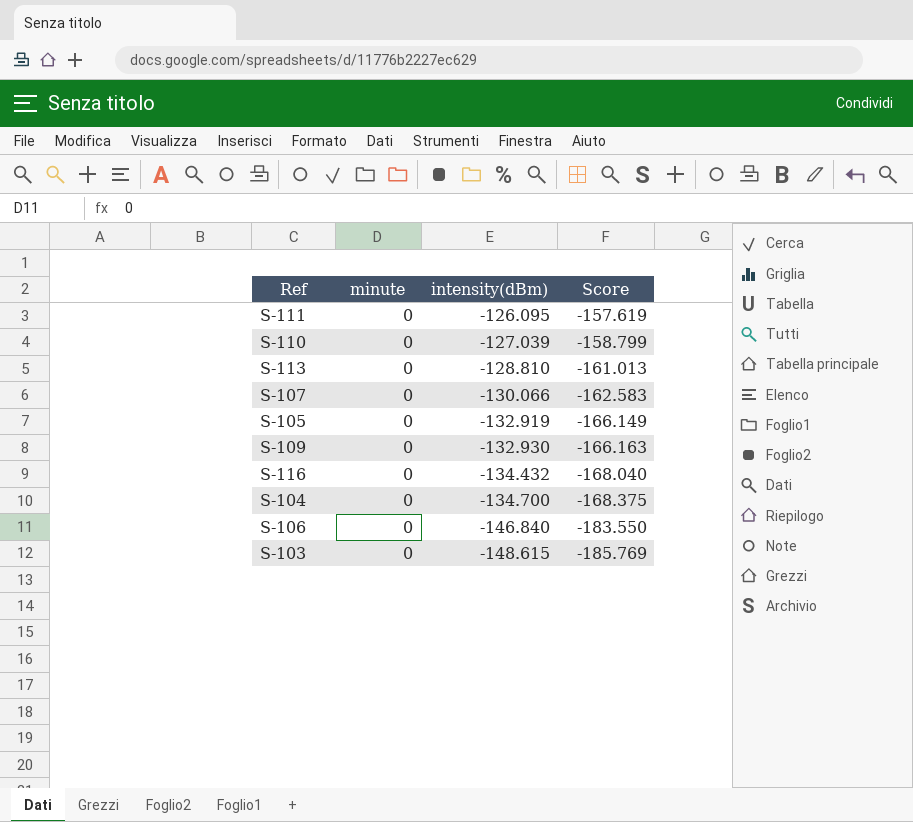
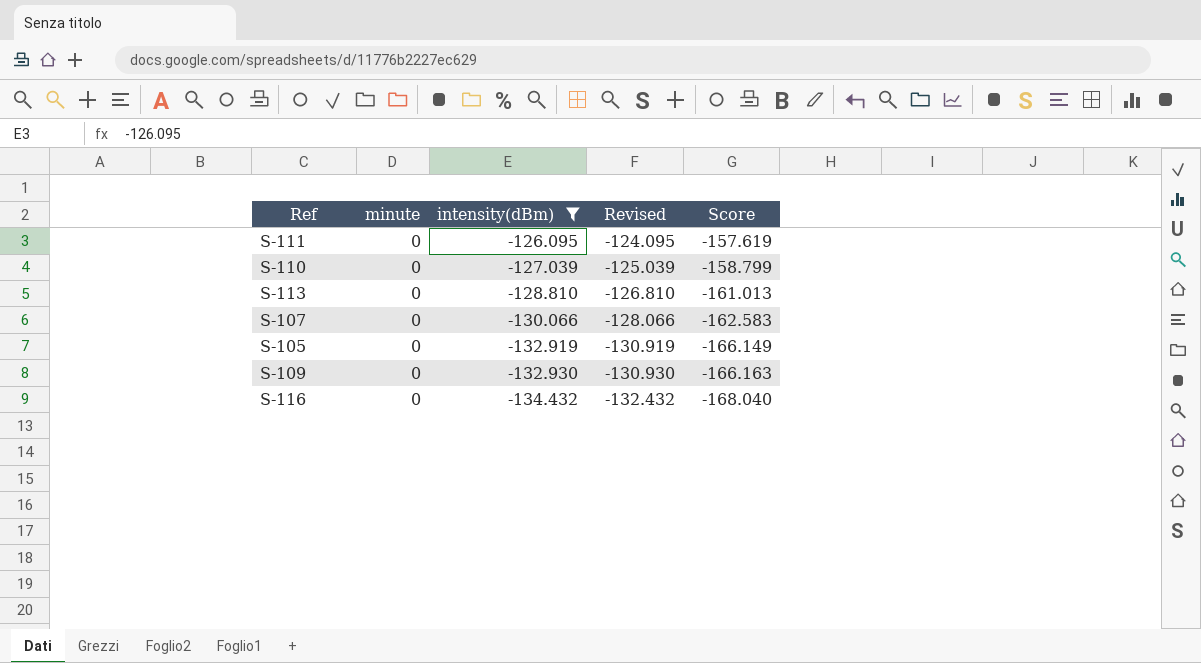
filter: none -> intensity(dBm) >= -134.432
column Revised | formula: none -> [intensity(dBm)] + 2

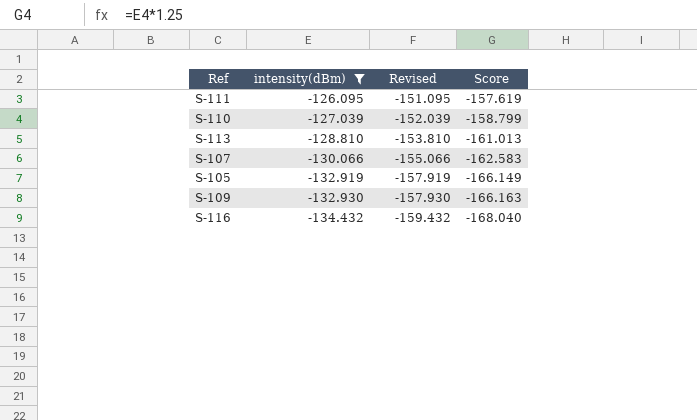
column minute | position: 2 -> none
column Revised | formula: [intensity(dBm)] + 2 -> [intensity(dBm)] - 25

